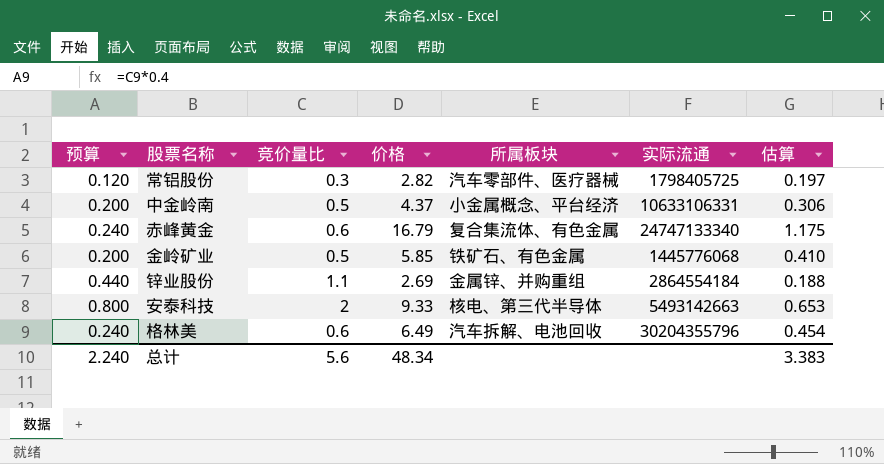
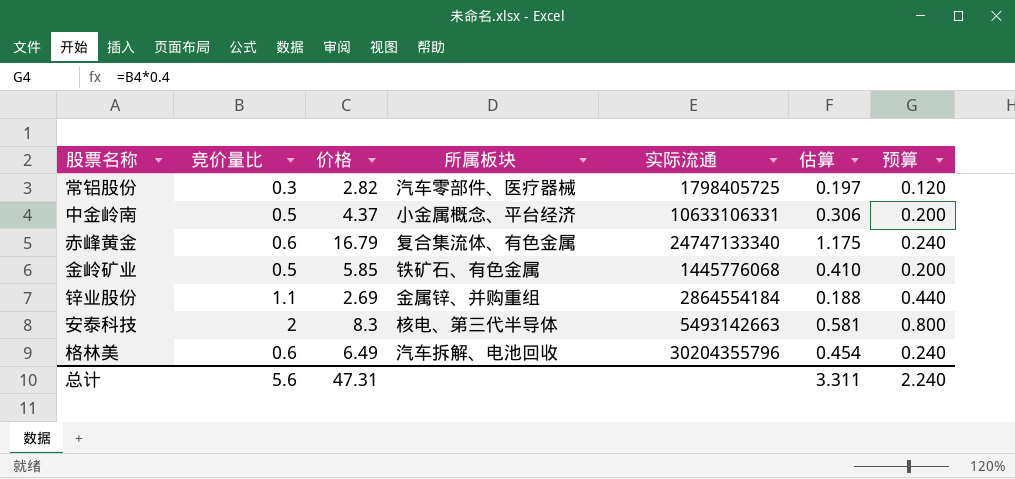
column 预算 | position: 1 -> 7
安泰科技 | 价格: 9.33 -> 8.3
安泰科技 | 估算: 0.653 -> 0.581
总计 | 价格: 48.34 -> 47.31
总计 | 估算: 3.383 -> 3.311

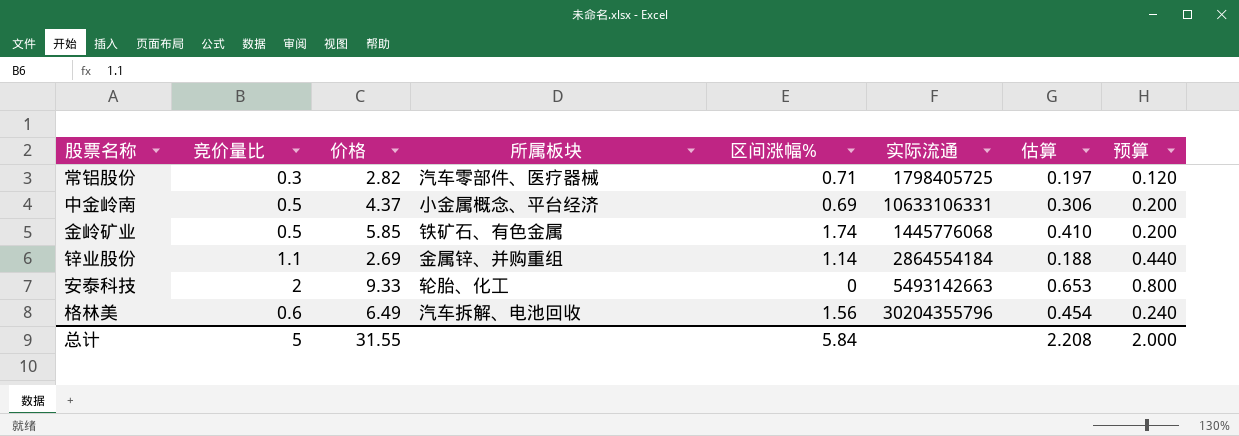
column 区间涨幅% | position: none -> 5
row 赤峰黄金: 0.6 | 16.79 | 复合集流体、有色金属 | 24747133340 | 1.175 | 0.240 -> none
安泰科技 | 价格: 8.3 -> 9.33
安泰科技 | 所属板块: 核电、第三代半导体 -> 轮胎、化工
安泰科技 | 估算: 0.581 -> 0.653
总计 | 竞价量比: 5.6 -> 5
总计 | 价格: 47.31 -> 31.55
总计 | 估算: 3.311 -> 2.208
总计 | 预算: 2.240 -> 2.000

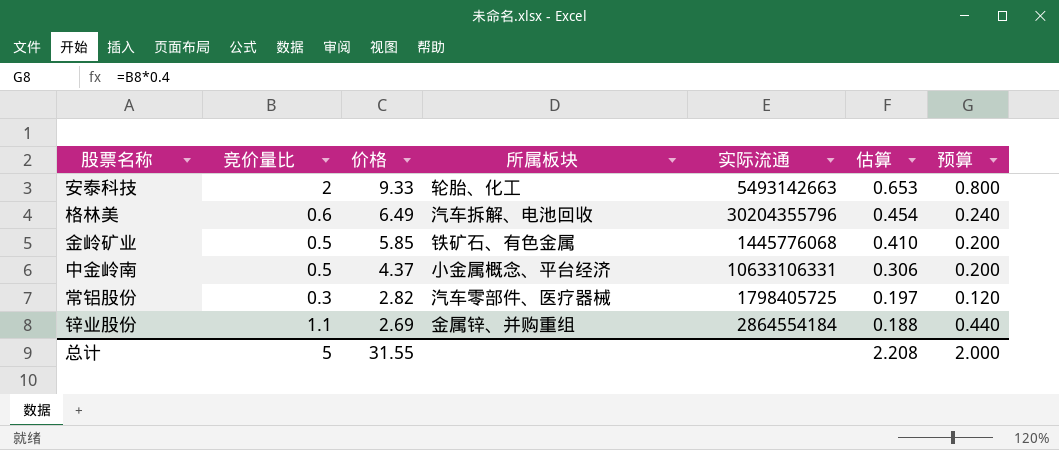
row order: none -> 价格 descending
column 区间涨幅% | position: 5 -> none

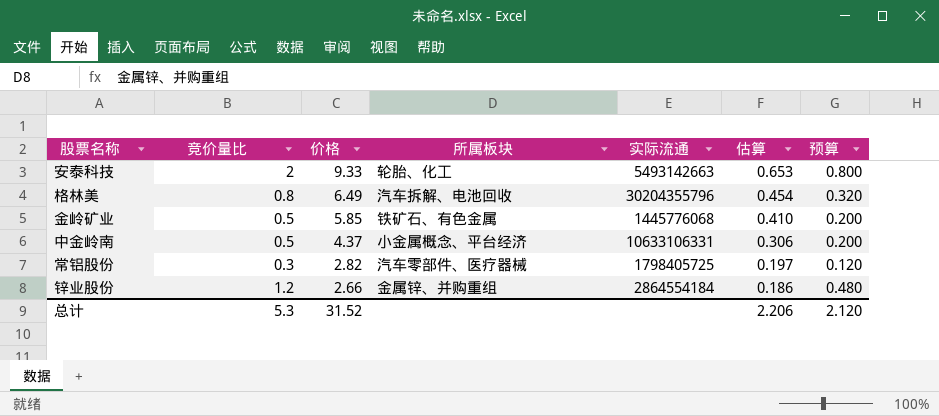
格林美 | 竞价量比: 0.6 -> 0.8
格林美 | 预算: 0.240 -> 0.320
锌业股份 | 竞价量比: 1.1 -> 1.2
锌业股份 | 价格: 2.69 -> 2.66
锌业股份 | 估算: 0.188 -> 0.186
锌业股份 | 预算: 0.440 -> 0.480
总计 | 竞价量比: 5 -> 5.3
总计 | 价格: 31.55 -> 31.52
总计 | 估算: 2.208 -> 2.206
总计 | 预算: 2.000 -> 2.120

